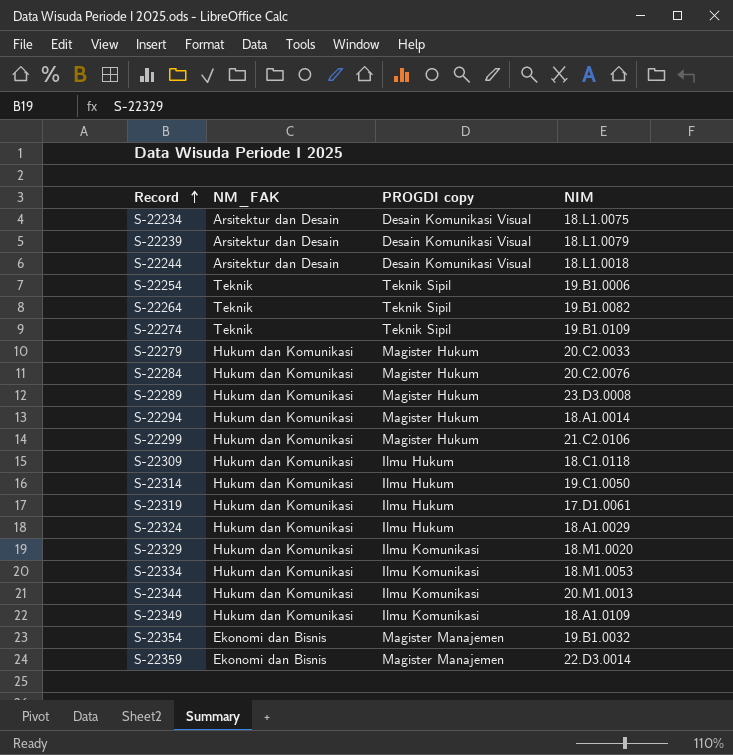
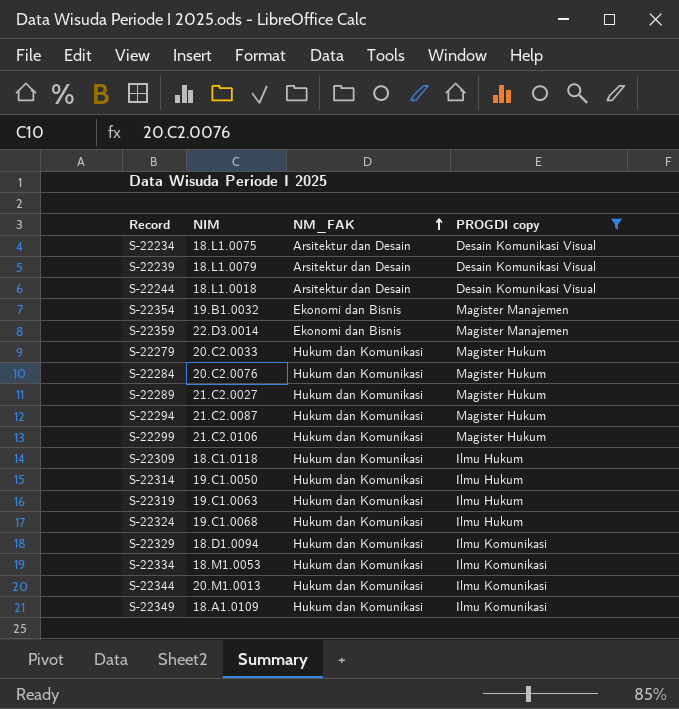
filter: none -> PROGDI copy != Teknik Sipil
row order: Record ascending -> NM_FAK ascending
column NIM | position: 4 -> 2
S-22289 | NIM: 23.D3.0008 -> 21.C2.0027
S-22294 | NIM: 18.A1.0014 -> 21.C2.0087
S-22319 | NIM: 17.D1.0061 -> 19.C1.0063
S-22324 | NIM: 18.A1.0029 -> 19.C1.0068
S-22329 | NIM: 18.M1.0020 -> 18.D1.0094

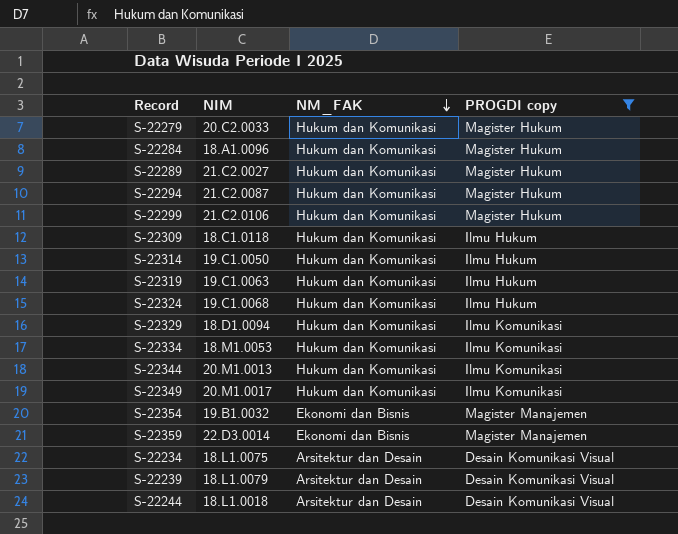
row order: NM_FAK ascending -> NM_FAK descending
S-22284 | NIM: 20.C2.0076 -> 18.A1.0096
S-22349 | NIM: 18.A1.0109 -> 20.M1.0017

